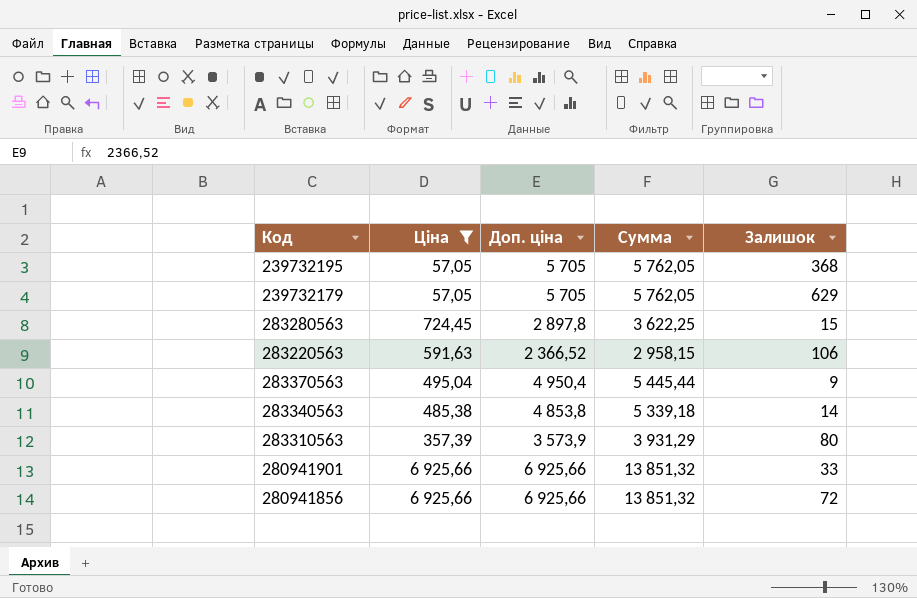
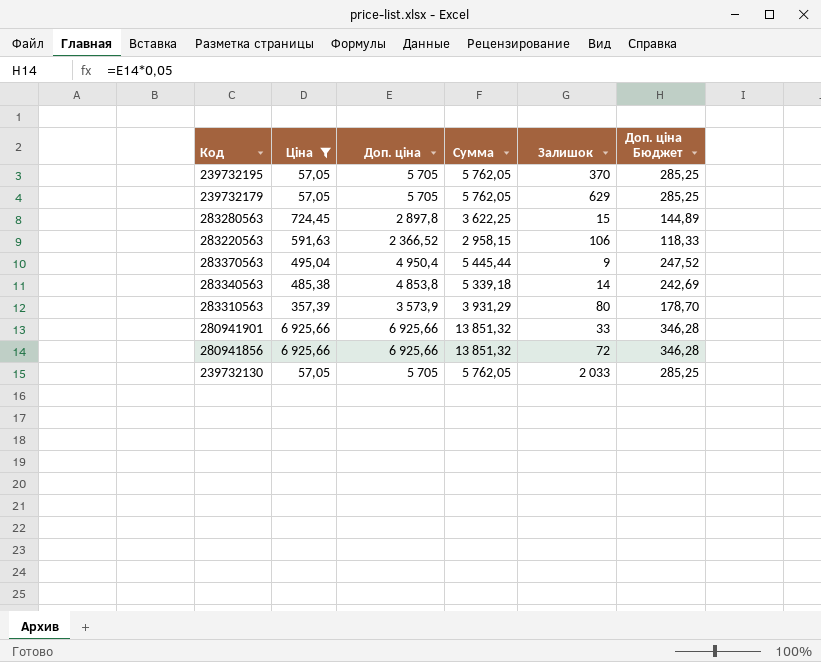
column Доп. ціна Бюджет | formula: none -> [Доп. ціна] * 0,05
239732195 | Залишок: 368 -> 370
row 239732130: none -> 57,05 | 5 705 | 5 762,05 | 2 033 | 285,25

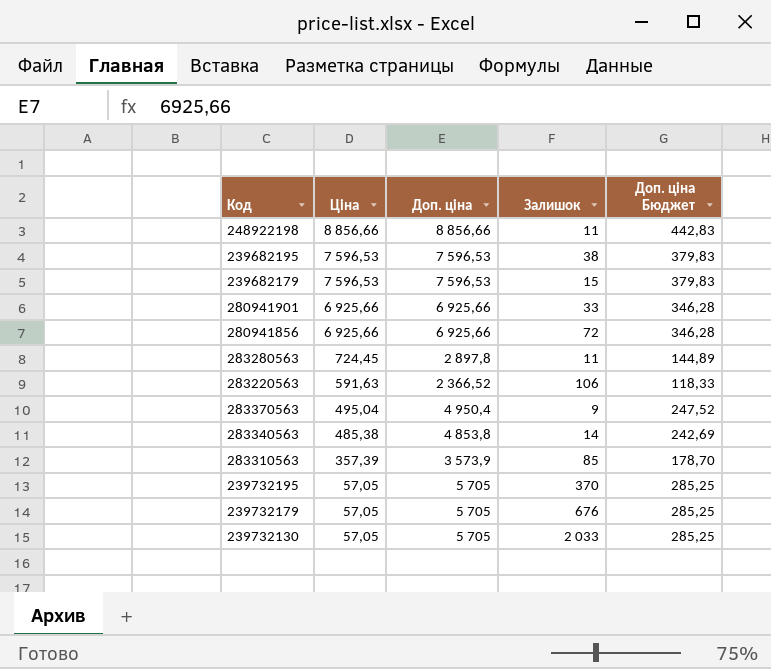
filter: Ціна <= 6 925,66 -> none
row order: none -> Ціна descending
column Сумма | formula: [Ціна] + [Доп. ціна] -> none
283280563 | Залишок: 15 -> 11
283310563 | Залишок: 80 -> 85
239732179 | Залишок: 629 -> 676

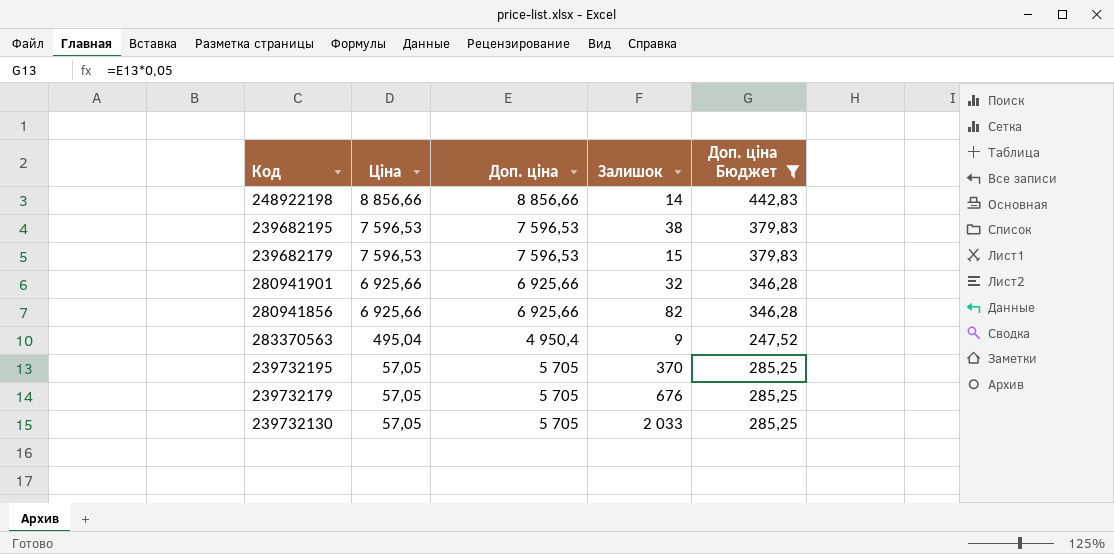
filter: none -> Доп. ціна Бюджет >= 247,52
248922198 | Залишок: 11 -> 14
280941901 | Залишок: 33 -> 32
280941856 | Залишок: 72 -> 82

